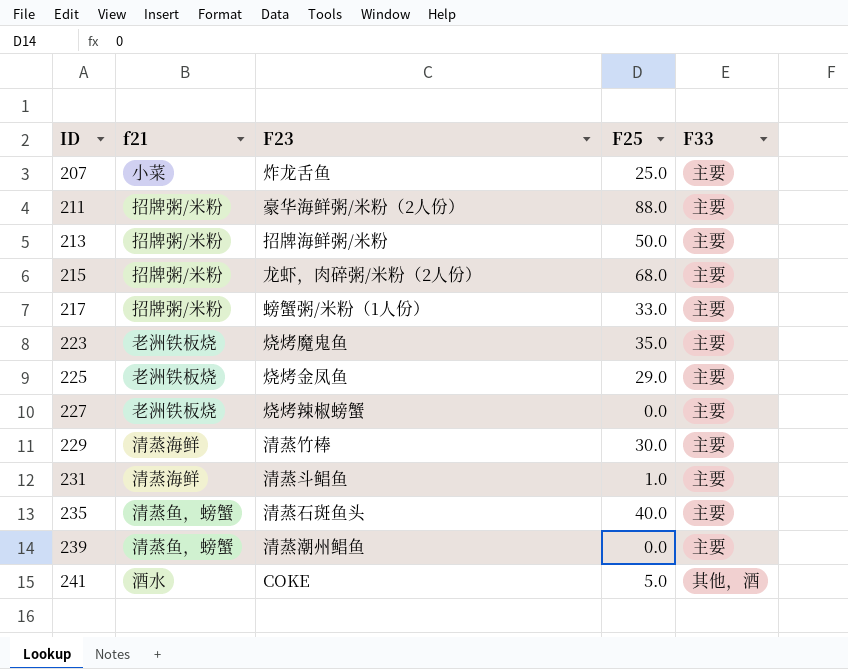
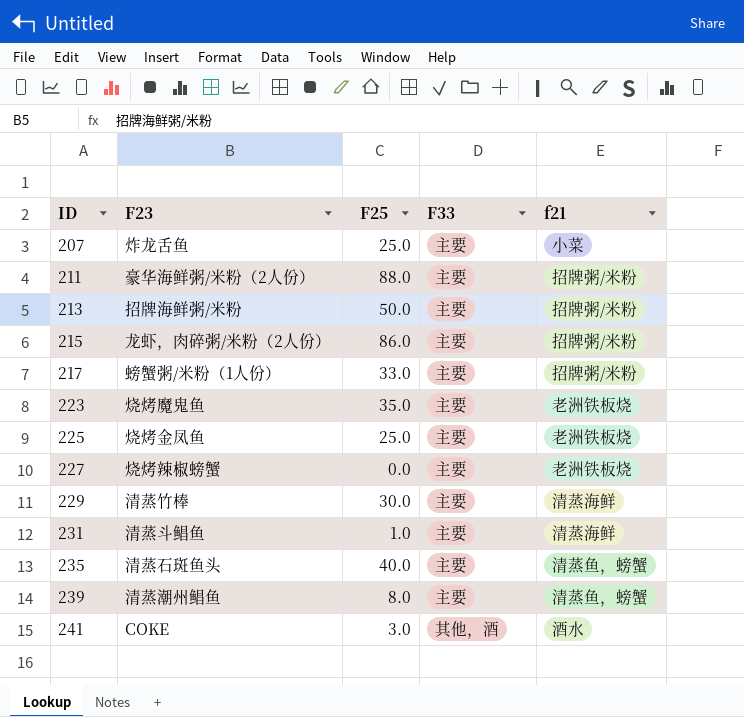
column f21 | position: 2 -> 5
215 | F25: 68.0 -> 86.0
225 | F25: 29.0 -> 25.0
239 | F25: 0.0 -> 8.0
241 | F25: 5.0 -> 3.0

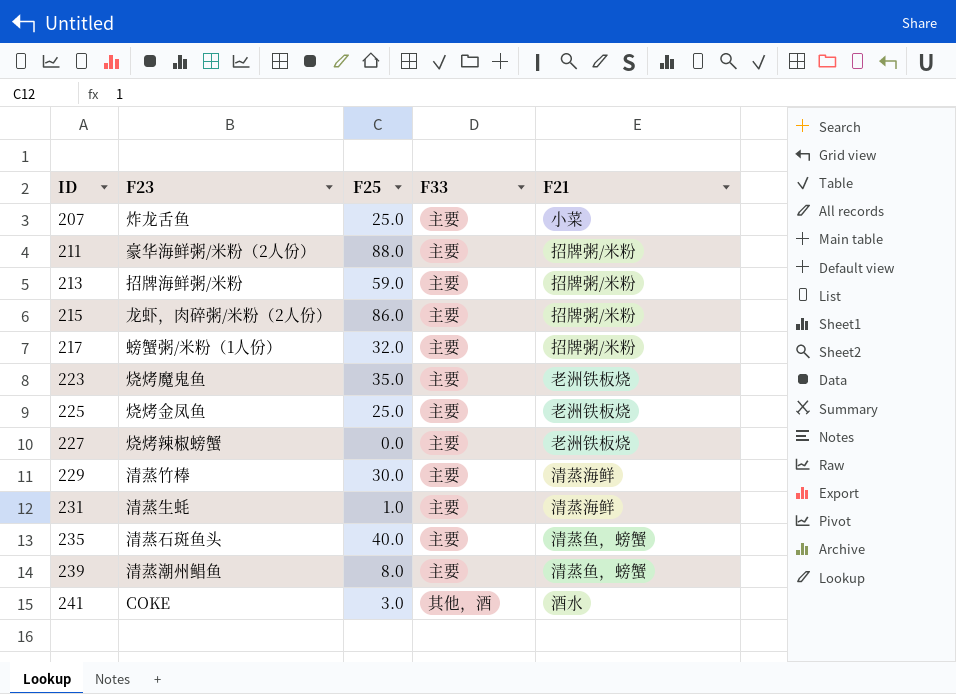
column name: f21 -> F21
213 | F25: 50.0 -> 59.0
217 | F25: 33.0 -> 32.0
231 | F23: 清蒸斗鲳鱼 -> 清蒸生蚝

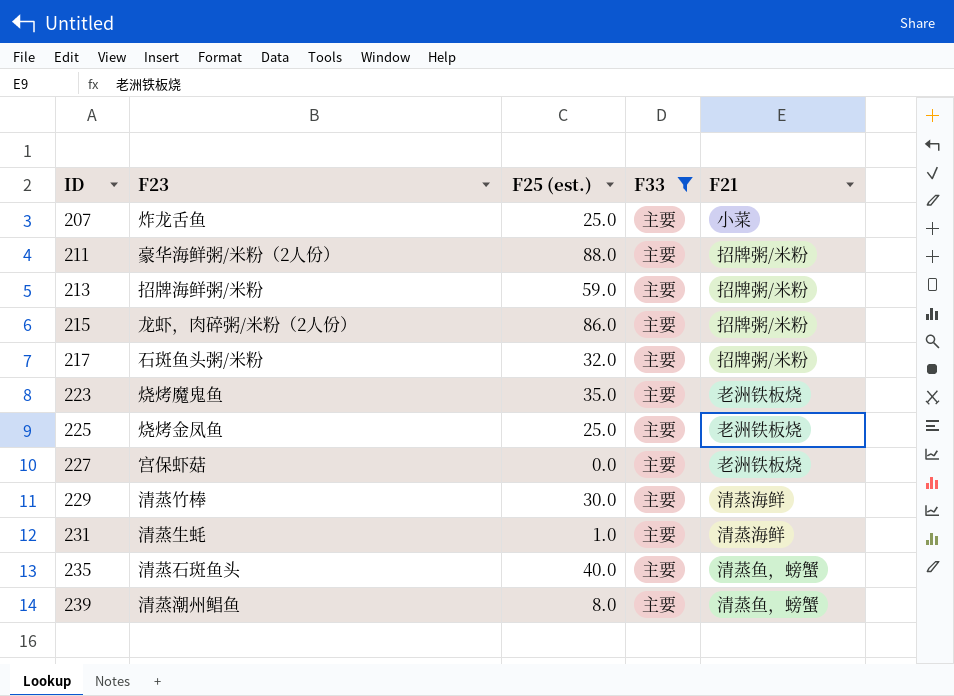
filter: none -> F33 = 主要
column name: F25 -> F25 (est.)
217 | F23: 螃蟹粥/米粉（1人份） -> 石斑鱼头粥/米粉
227 | F23: 烧烤辣椒螃蟹 -> 宫保虾菇

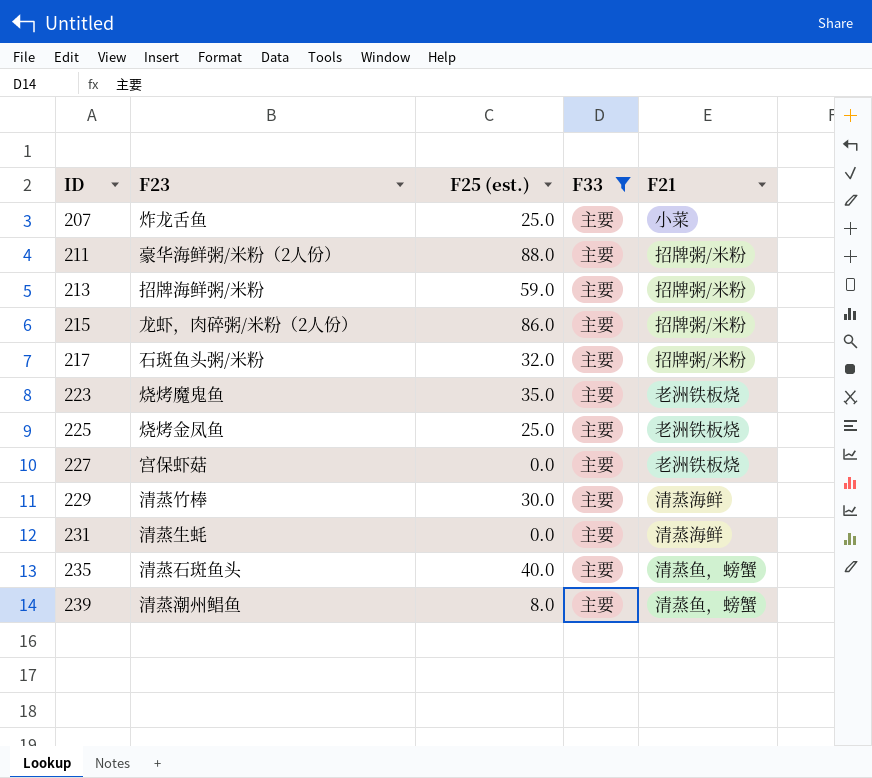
231 | F25 (est.): 1.0 -> 0.0

